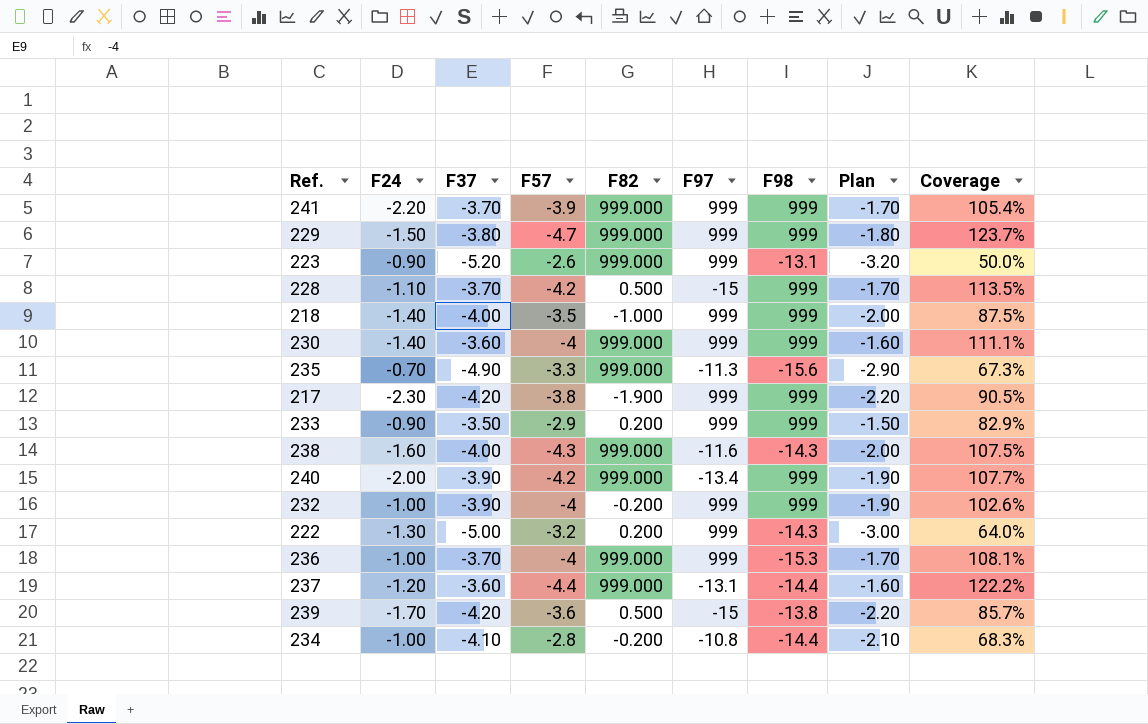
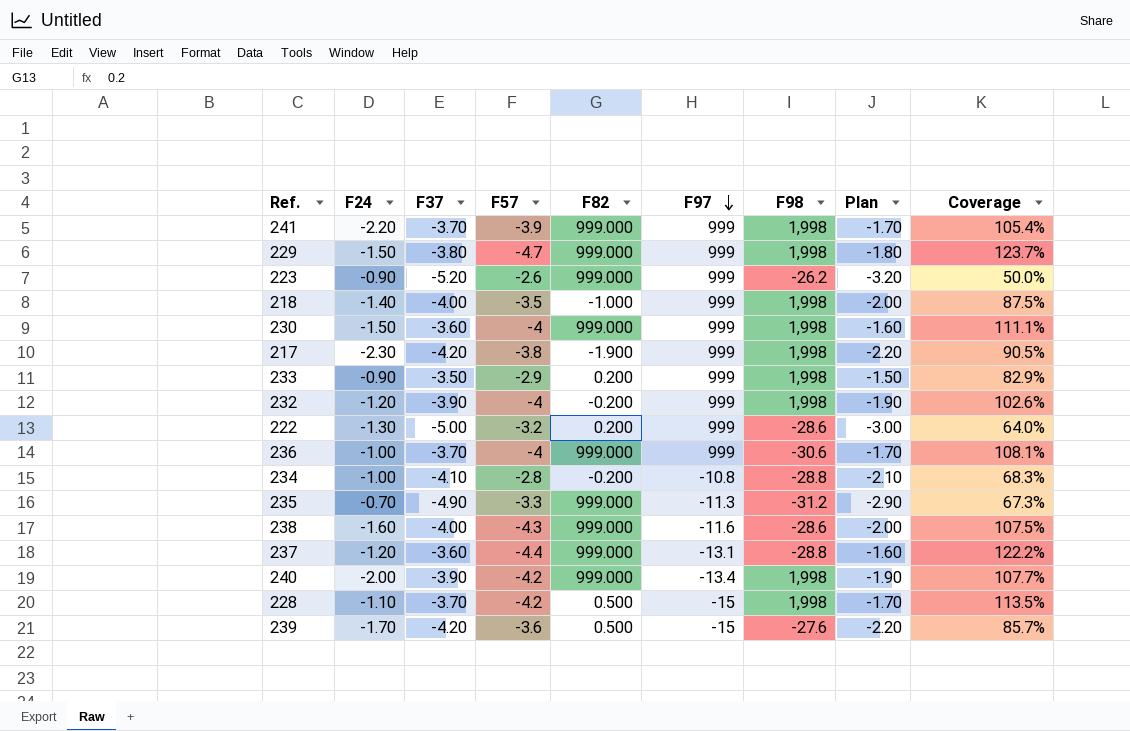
row order: none -> F97 descending
241 | F98: 999 -> 1,998
229 | F98: 999 -> 1,998
223 | F98: -13.1 -> -26.2
218 | F98: 999 -> 1,998
230 | F24: -1.40 -> -1.50
230 | F98: 999 -> 1,998
217 | F98: 999 -> 1,998
233 | F98: 999 -> 1,998
232 | F24: -1.00 -> -1.20
232 | F98: 999 -> 1,998
222 | F98: -14.3 -> -28.6
236 | F98: -15.3 -> -30.6
234 | F98: -14.4 -> -28.8
235 | F98: -15.6 -> -31.2
238 | F98: -14.3 -> -28.6
237 | F98: -14.4 -> -28.8
240 | F98: 999 -> 1,998
228 | F98: 999 -> 1,998
239 | F98: -13.8 -> -27.6

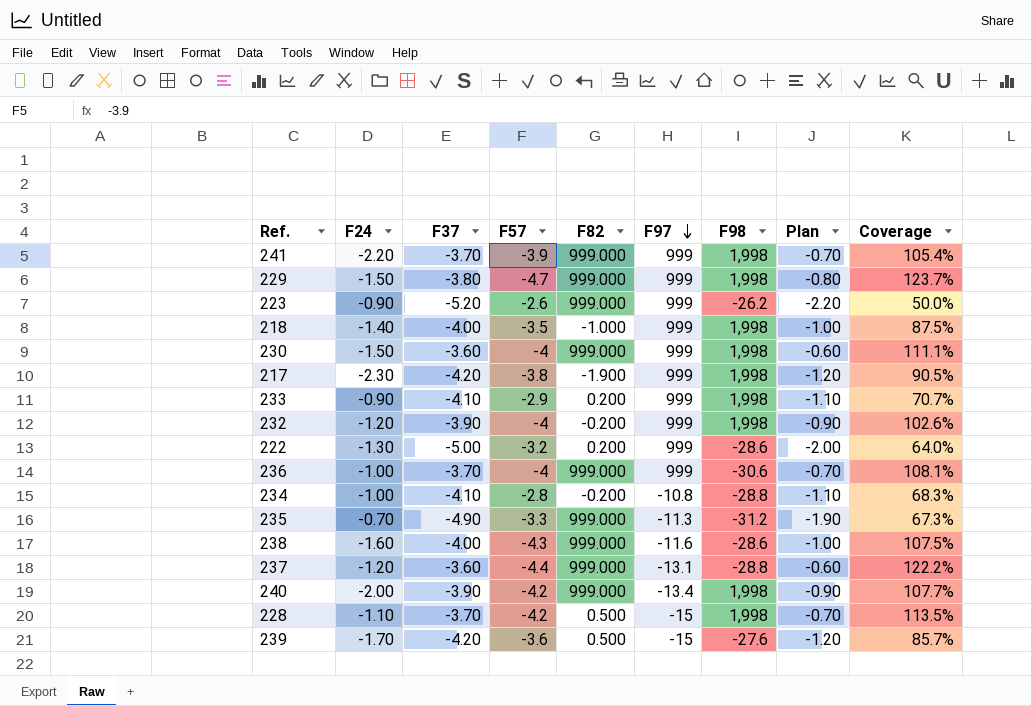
column Plan | formula: [F37] + 2 -> [F37] + 3
233 | F37: -3.50 -> -4.10
233 | Coverage: 82.9% -> 70.7%

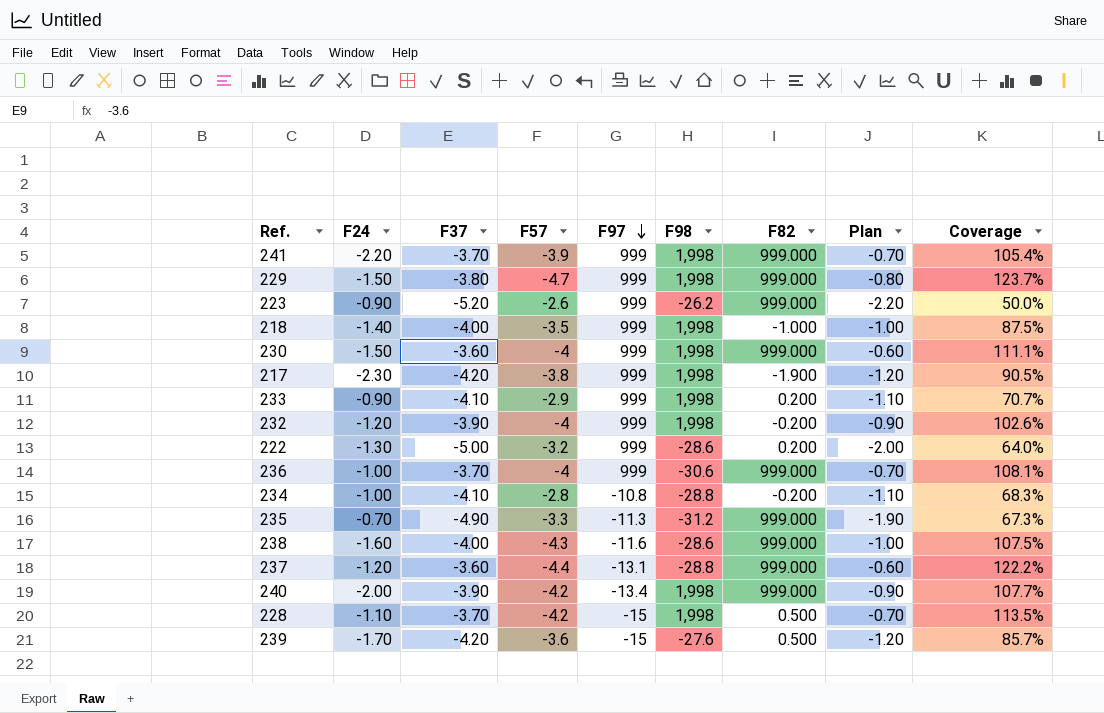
column F82 | position: 5 -> 7

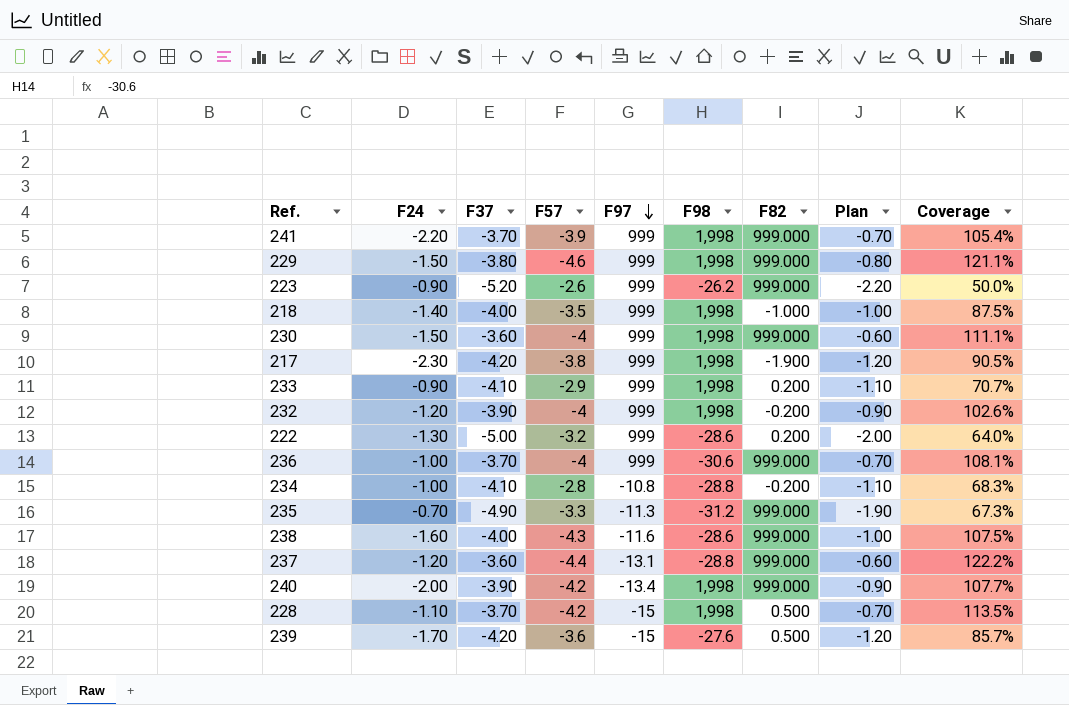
229 | F57: -4.7 -> -4.6
229 | Coverage: 123.7% -> 121.1%

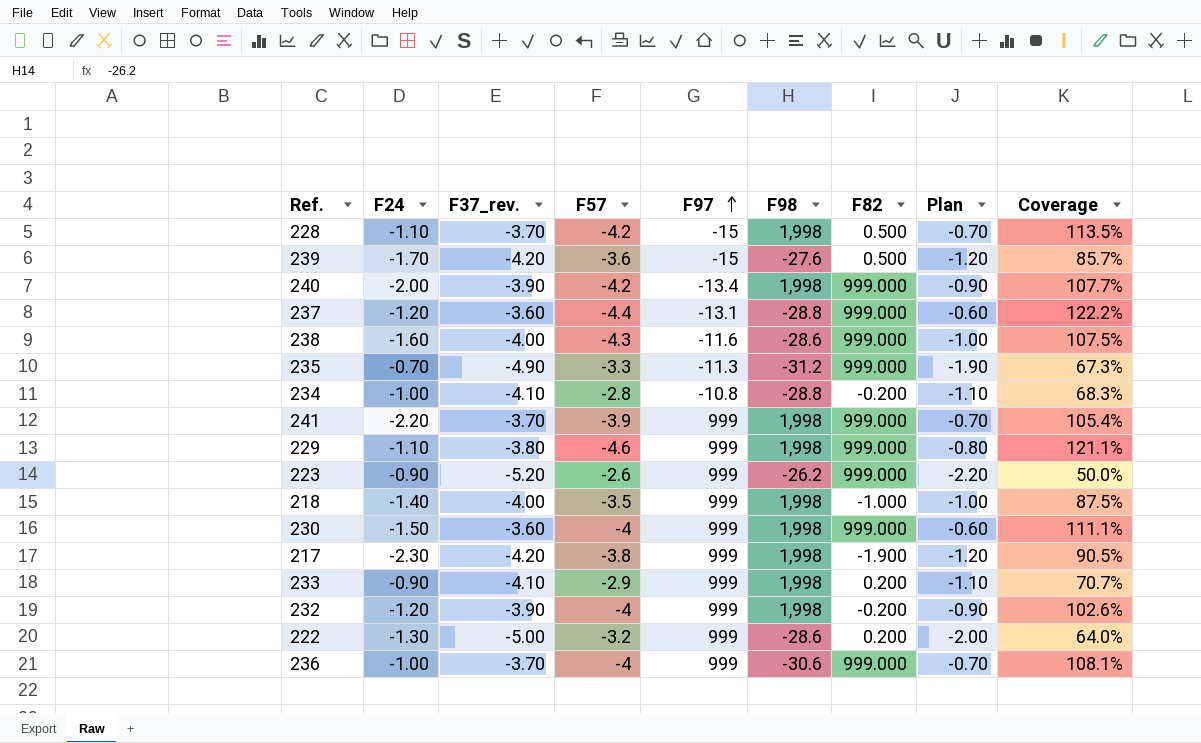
row order: F97 descending -> F97 ascending
column name: F37 -> F37_rev.
229 | F24: -1.50 -> -1.10

